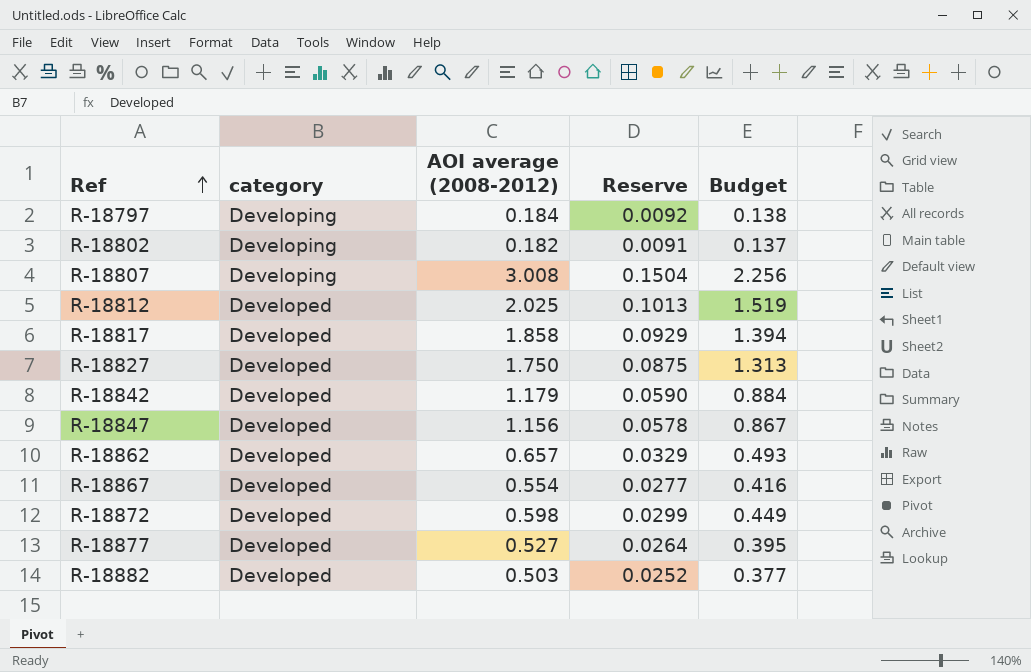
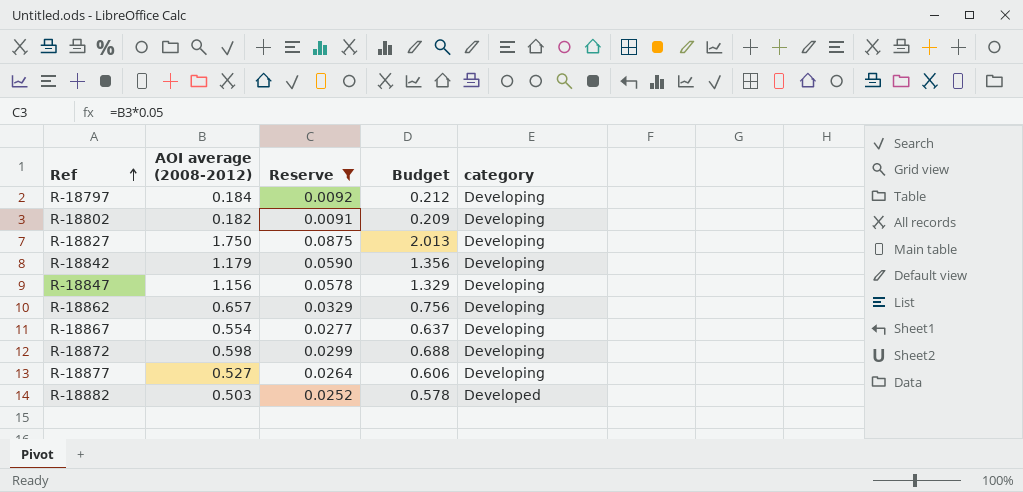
filter: none -> Reserve <= 0.0875
column Budget | formula: [AOI average (2008-2012)] * 0.75 -> [AOI average (2008-2012)] * 1.15
column category | position: 2 -> 5
R-18827 | category: Developed -> Developing
R-18842 | category: Developed -> Developing
R-18847 | category: Developed -> Developing
R-18862 | category: Developed -> Developing
R-18867 | category: Developed -> Developing
R-18872 | category: Developed -> Developing
R-18877 | category: Developed -> Developing

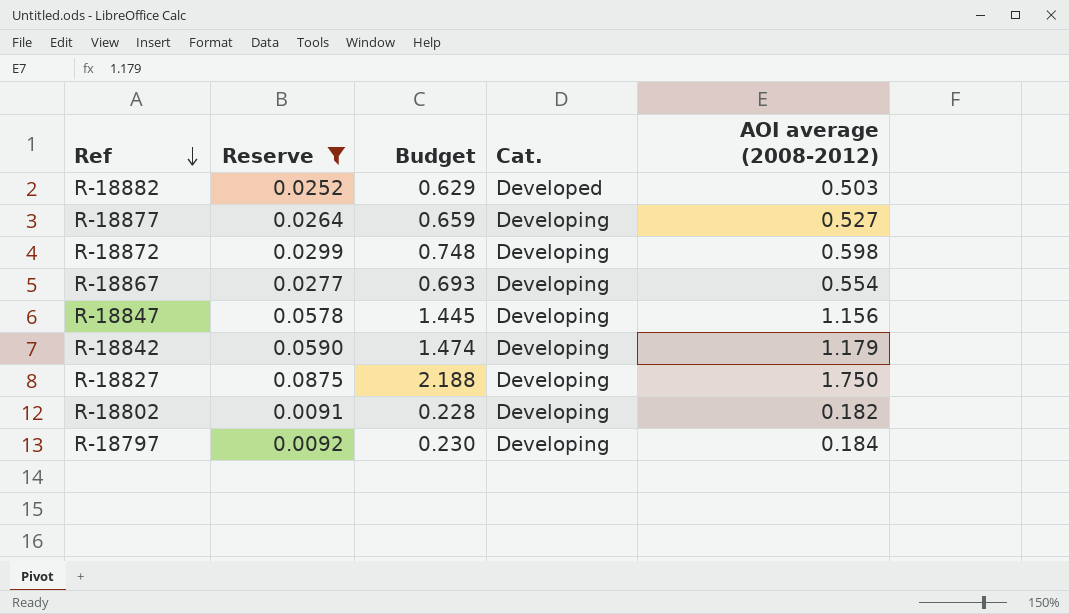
row order: Ref ascending -> Ref descending
column Budget | formula: [AOI average (2008-2012)] * 1.15 -> [AOI average (2008-2012)] * 1.25
column name: category -> Cat.
column AOI average (2008-2012) | position: 2 -> 5
row R-18862: 0.657 | 0.0329 | 0.756 | Developing -> none

